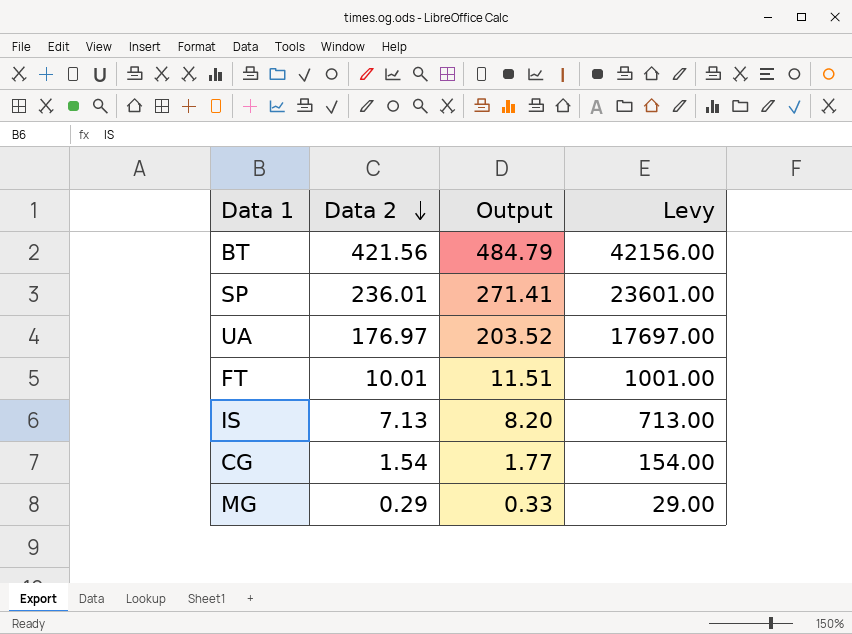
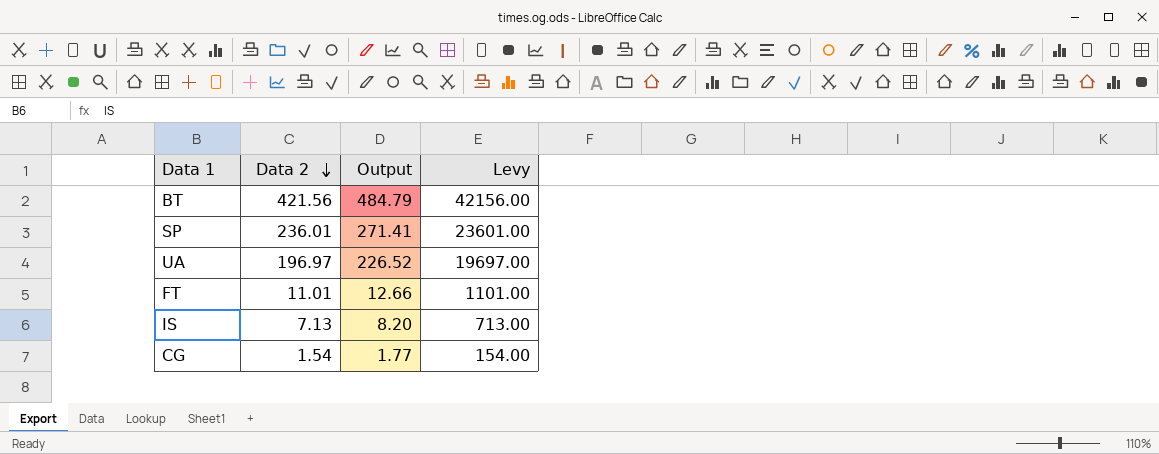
row MG: 0.29 | 0.33 | 29.00 -> none
UA | Data 2: 176.97 -> 196.97
UA | Output: 203.52 -> 226.52
UA | Levy: 17697.00 -> 19697.00
FT | Data 2: 10.01 -> 11.01
FT | Output: 11.51 -> 12.66
FT | Levy: 1001.00 -> 1101.00

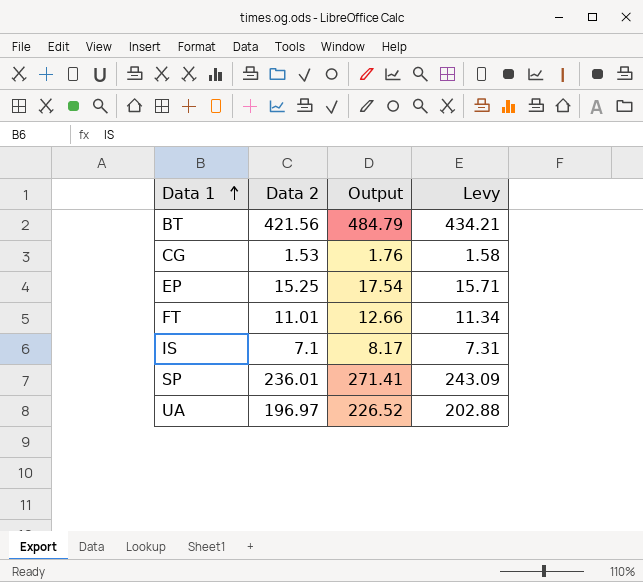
row order: Data 2 descending -> Data 1 ascending
column Levy | formula: [Data 2] * 100 -> [Data 2] * 1.03
CG | Data 2: 1.54 -> 1.53
CG | Output: 1.77 -> 1.76
row EP: none -> 15.25 | 17.54 | 15.71
IS | Data 2: 7.13 -> 7.1
IS | Output: 8.20 -> 8.17

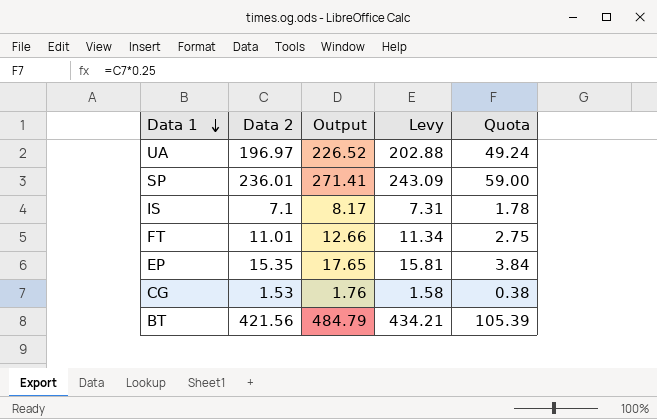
row order: Data 1 ascending -> Data 1 descending
column Quota | formula: none -> [Data 2] * 0.25
EP | Data 2: 15.25 -> 15.35
EP | Output: 17.54 -> 17.65
EP | Levy: 15.71 -> 15.81

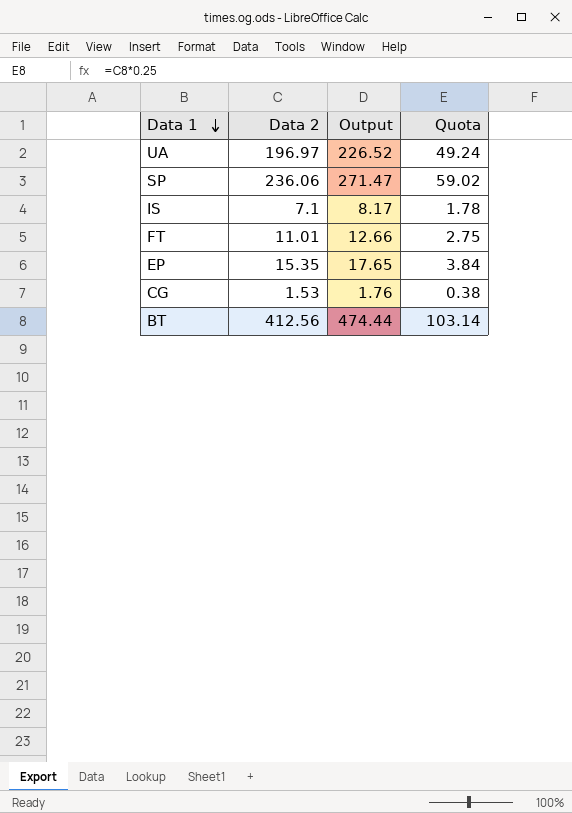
column Levy | formula: [Data 2] * 1.03 -> none
SP | Data 2: 236.01 -> 236.06
SP | Output: 271.41 -> 271.47
SP | Quota: 59.00 -> 59.02
BT | Data 2: 421.56 -> 412.56
BT | Output: 484.79 -> 474.44
BT | Quota: 105.39 -> 103.14

